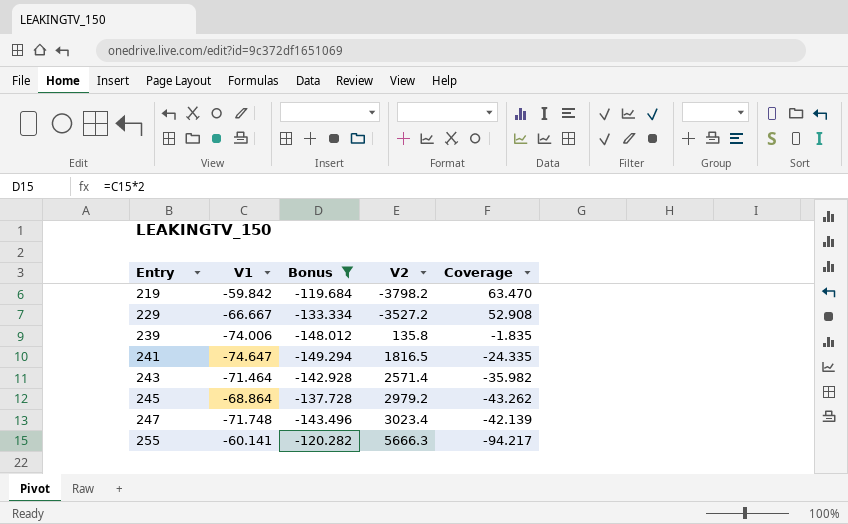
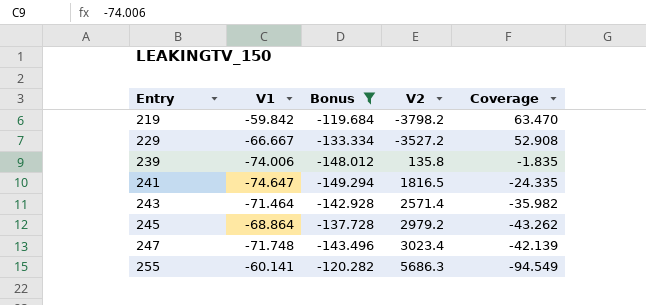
255 | V2: 5666.3 -> 5686.3
255 | Coverage: -94.217 -> -94.549

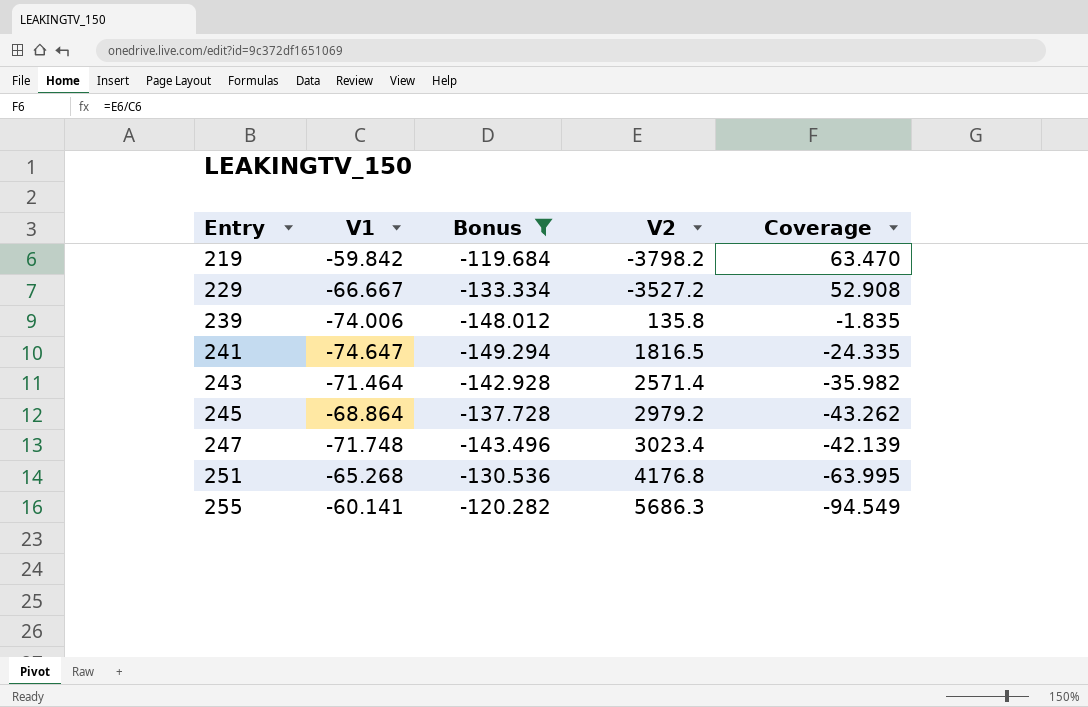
row 251: none -> -65.268 | -130.536 | 4176.8 | -63.995

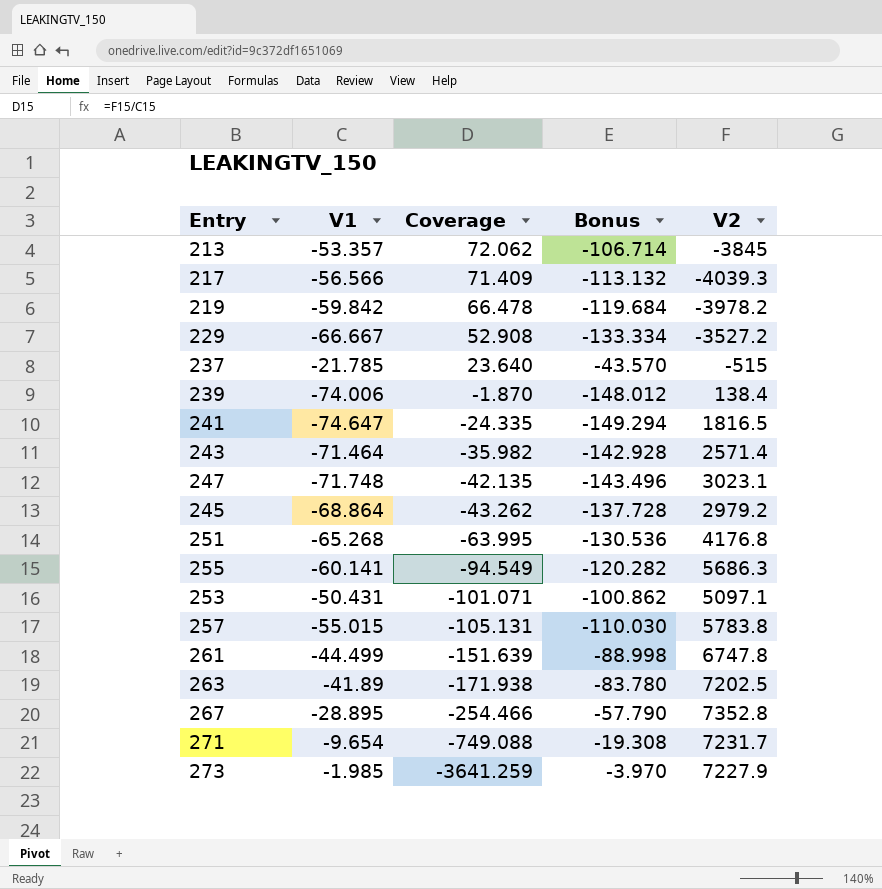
filter: Bonus <= -119.684 -> none
row order: Entry ascending -> Coverage descending
column Coverage | position: 5 -> 3
219 | Coverage: 63.470 -> 66.478
219 | V2: -3798.2 -> -3978.2
239 | Coverage: -1.835 -> -1.870
239 | V2: 135.8 -> 138.4
247 | Coverage: -42.139 -> -42.135
247 | V2: 3023.4 -> 3023.1

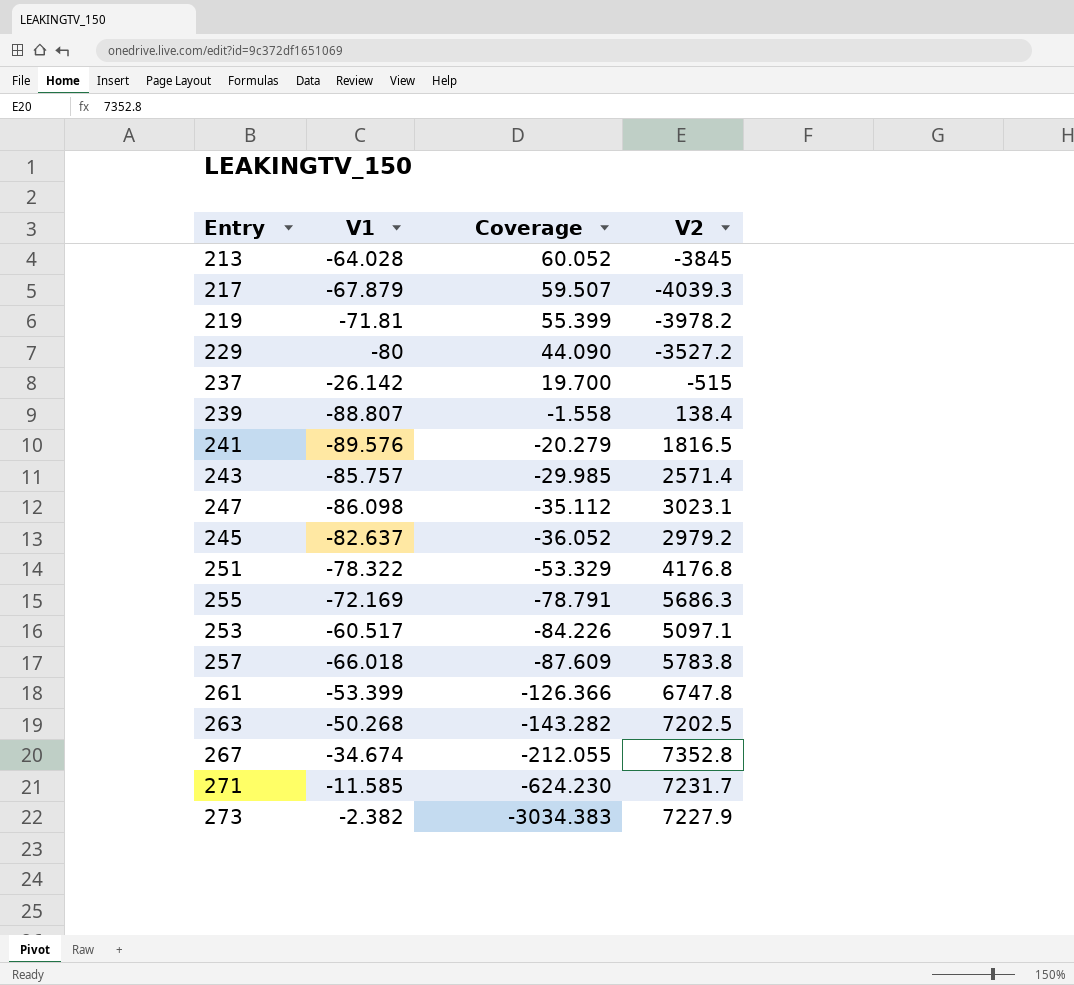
column Bonus | formula: [V1] * 2 -> none
213 | V1: -53.357 -> -64.028
213 | Coverage: 72.062 -> 60.052
217 | V1: -56.566 -> -67.879
217 | Coverage: 71.409 -> 59.507
219 | V1: -59.842 -> -71.81
219 | Coverage: 66.478 -> 55.399
229 | V1: -66.667 -> -80
229 | Coverage: 52.908 -> 44.090
237 | V1: -21.785 -> -26.142
237 | Coverage: 23.640 -> 19.700
239 | V1: -74.006 -> -88.807
239 | Coverage: -1.870 -> -1.558
241 | V1: -74.647 -> -89.576
241 | Coverage: -24.335 -> -20.279
243 | V1: -71.464 -> -85.757
243 | Coverage: -35.982 -> -29.985
247 | V1: -71.748 -> -86.098
247 | Coverage: -42.135 -> -35.112
245 | V1: -68.864 -> -82.637
245 | Coverage: -43.262 -> -36.052
251 | V1: -65.268 -> -78.322
251 | Coverage: -63.995 -> -53.329
255 | V1: -60.141 -> -72.169
255 | Coverage: -94.549 -> -78.791
253 | V1: -50.431 -> -60.517
253 | Coverage: -101.071 -> -84.226
257 | V1: -55.015 -> -66.018
257 | Coverage: -105.131 -> -87.609
261 | V1: -44.499 -> -53.399
261 | Coverage: -151.639 -> -126.366
263 | V1: -41.89 -> -50.268
263 | Coverage: -171.938 -> -143.282
267 | V1: -28.895 -> -34.674
267 | Coverage: -254.466 -> -212.055
271 | V1: -9.654 -> -11.585
271 | Coverage: -749.088 -> -624.230
273 | V1: -1.985 -> -2.382
273 | Coverage: -3641.259 -> -3034.383

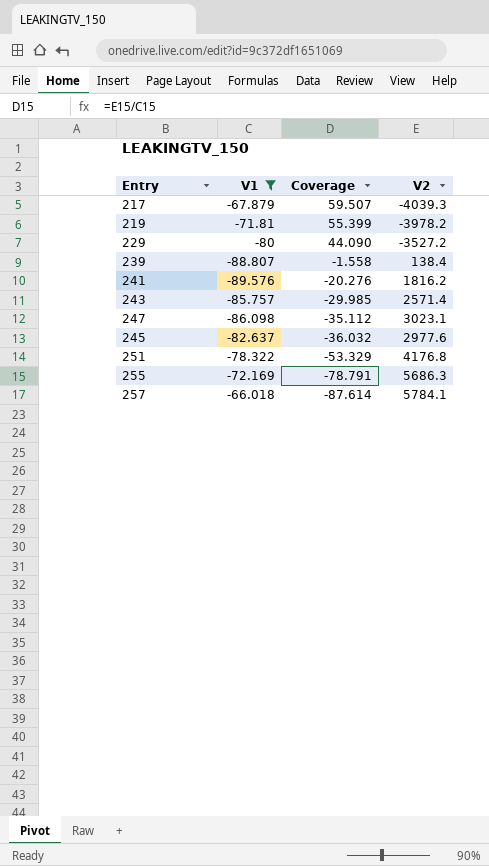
filter: none -> V1 <= -66.018
241 | Coverage: -20.279 -> -20.276
241 | V2: 1816.5 -> 1816.2
245 | Coverage: -36.052 -> -36.032
245 | V2: 2979.2 -> 2977.6
257 | Coverage: -87.609 -> -87.614
257 | V2: 5783.8 -> 5784.1

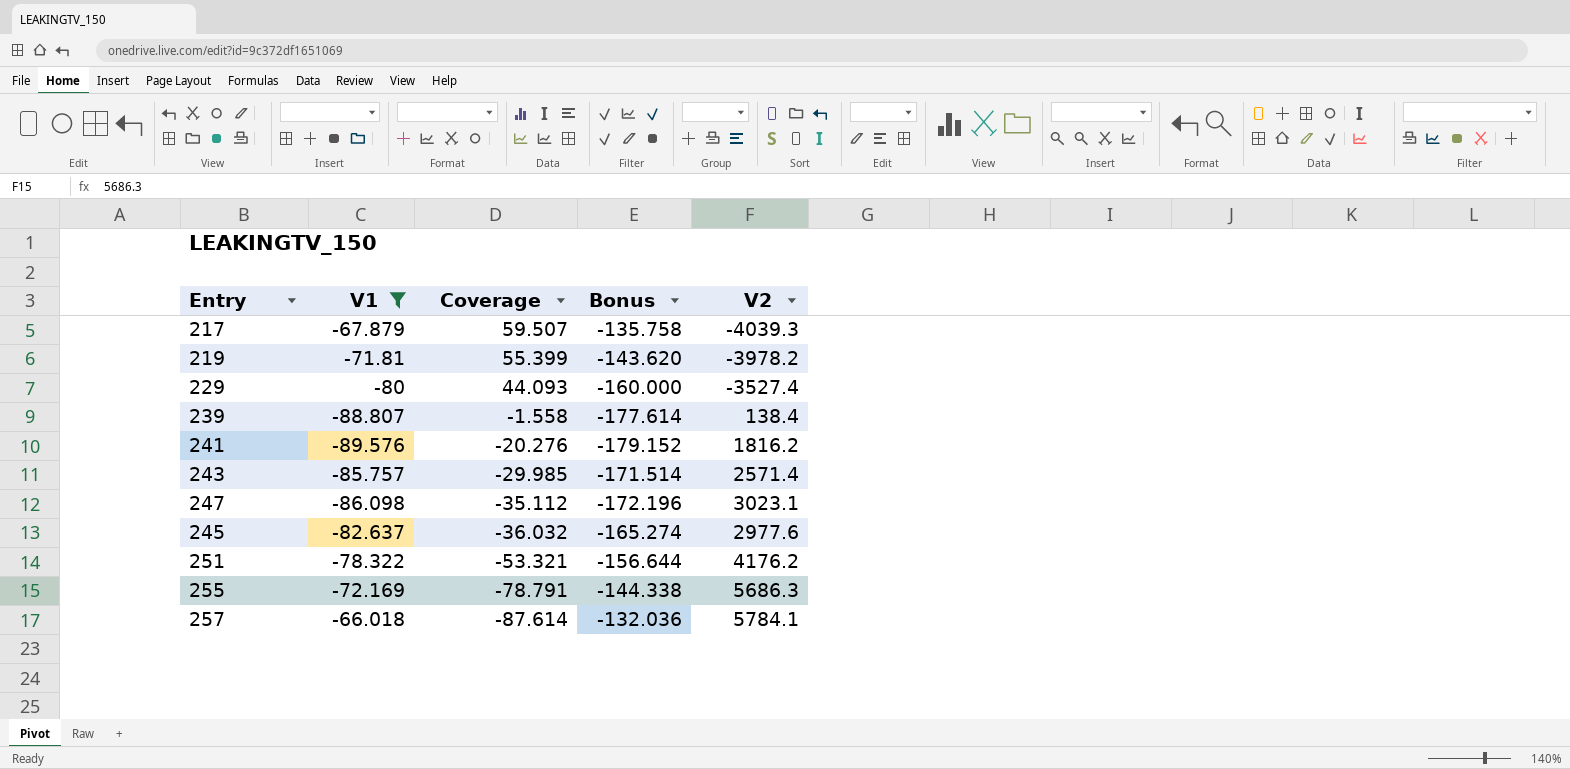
column Bonus | formula: none -> [V1] * 2
229 | Coverage: 44.090 -> 44.093
229 | V2: -3527.2 -> -3527.4
251 | Coverage: -53.329 -> -53.321
251 | V2: 4176.8 -> 4176.2

